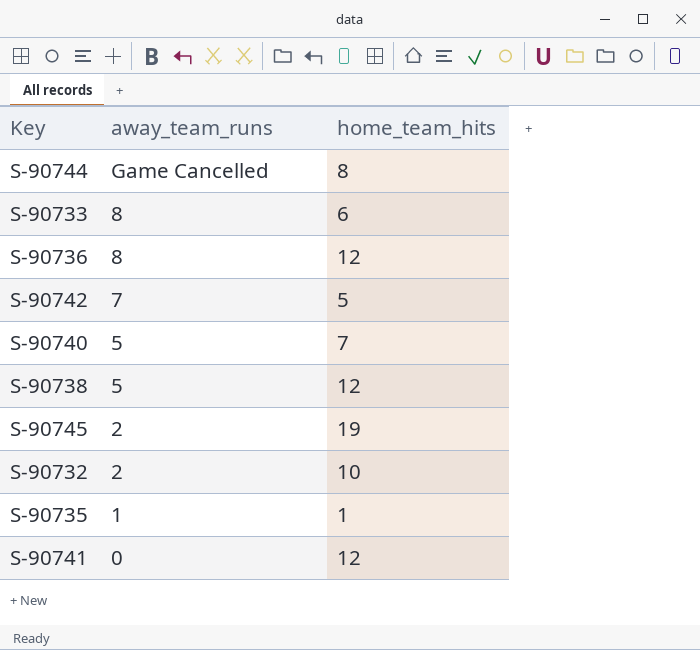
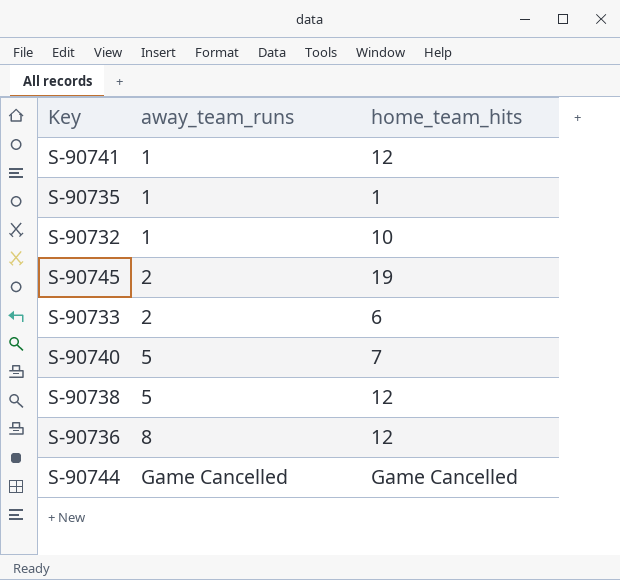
row order: away_team_runs descending -> away_team_runs ascending
row S-90742: 7 | 5 -> none
S-90741 | away_team_runs: 0 -> 1
S-90732 | away_team_runs: 2 -> 1
S-90733 | away_team_runs: 8 -> 2
S-90744 | home_team_hits: 8 -> Game Cancelled

